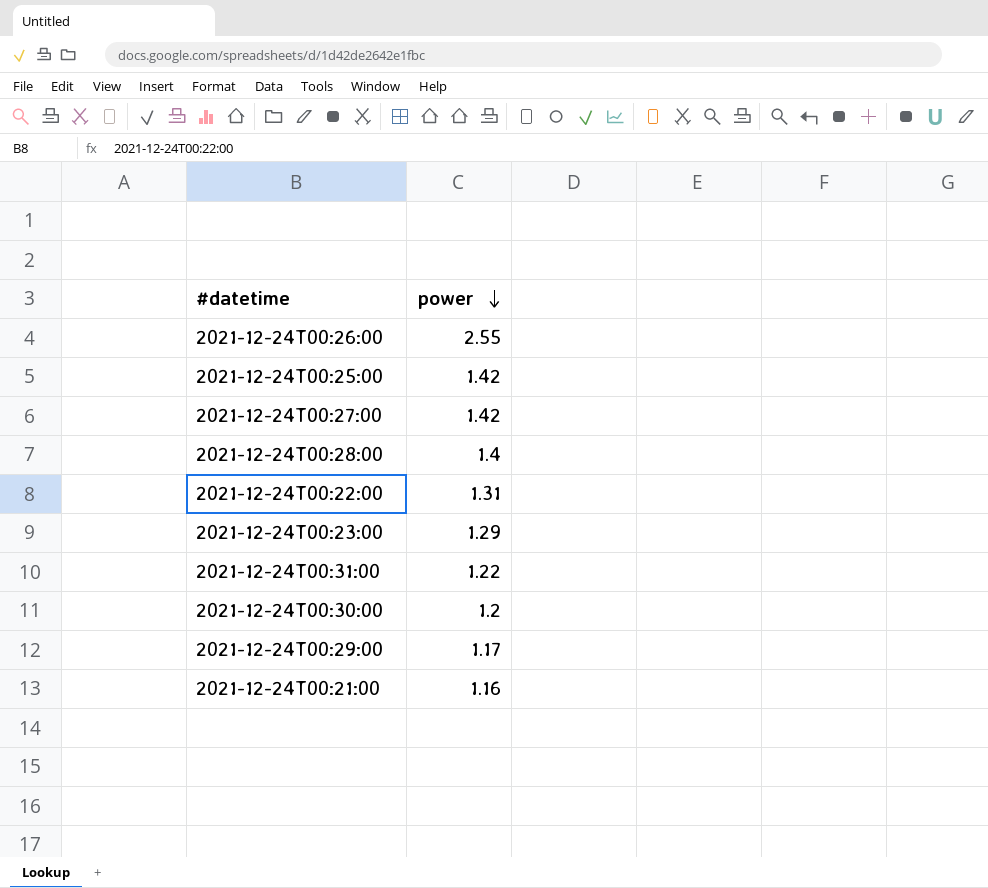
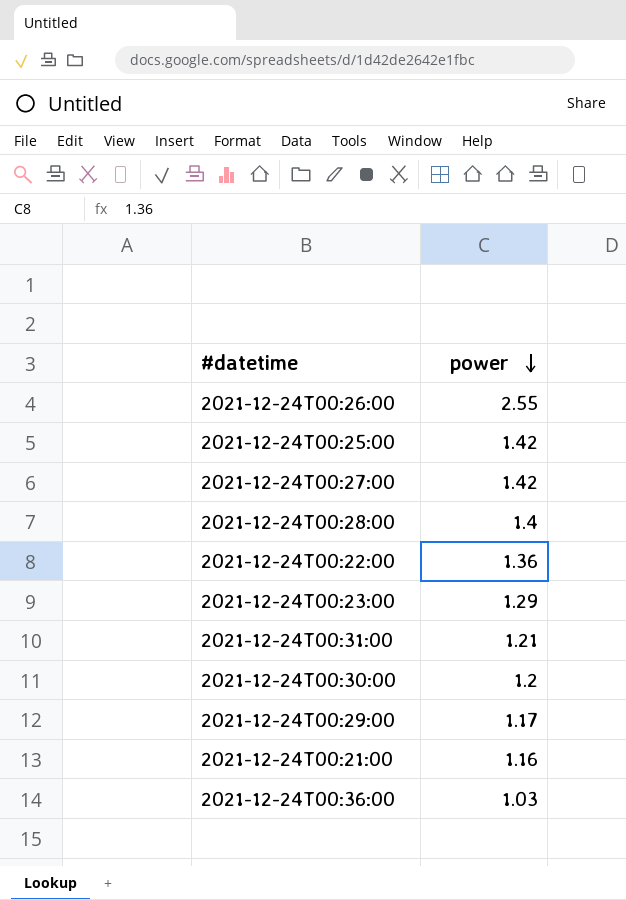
2021-12-24T00:22:00 | power: 1.31 -> 1.36
2021-12-24T00:31:00 | power: 1.22 -> 1.21
row 2021-12-24T00:36:00: none -> 1.03

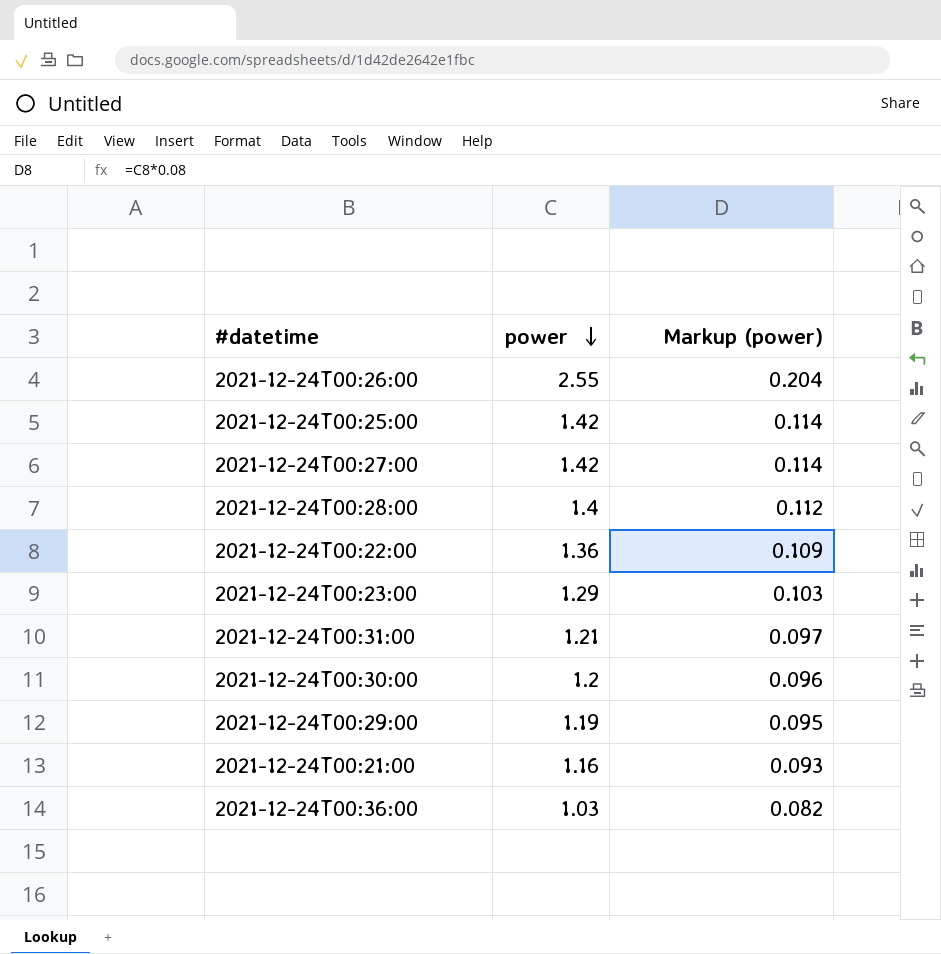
column Markup (power) | formula: none -> [power] * 0.08
2021-12-24T00:29:00 | power: 1.17 -> 1.19

